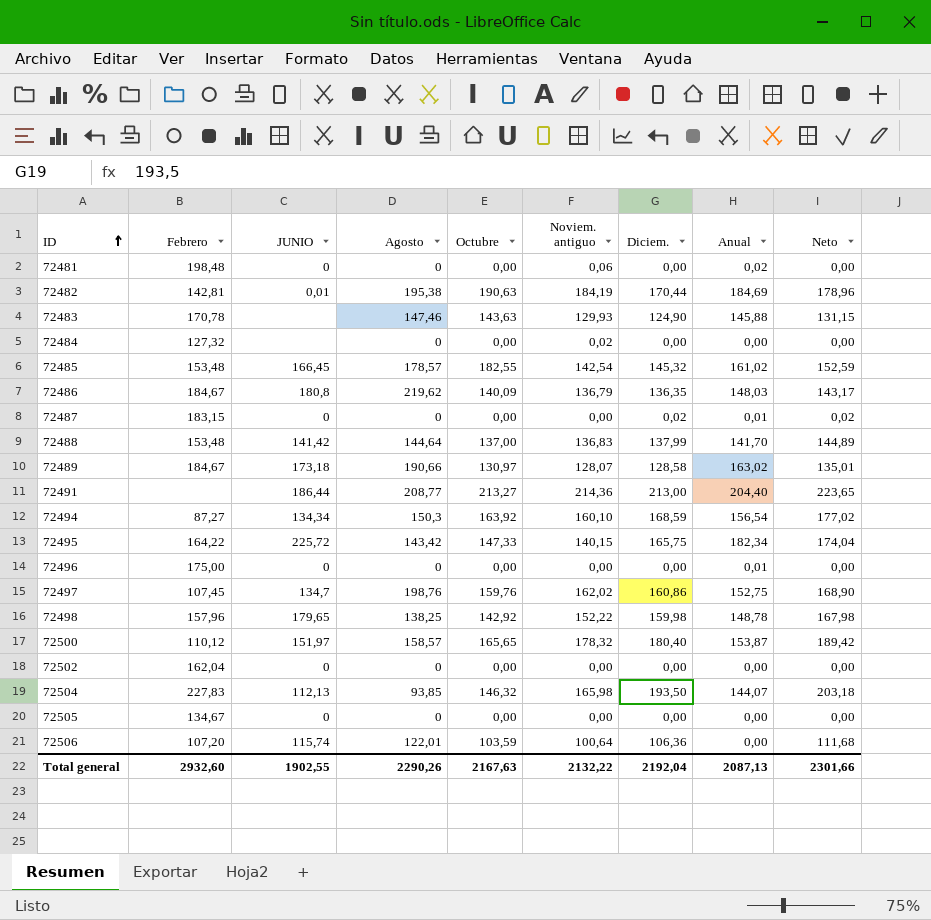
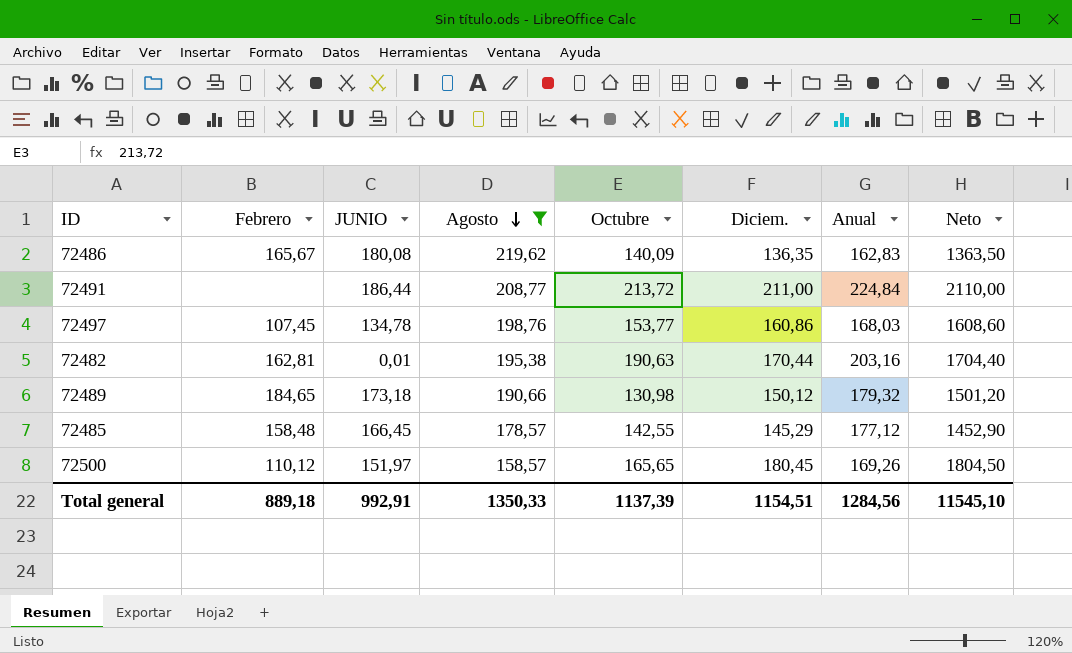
filter: none -> Agosto >= 158,57
row order: ID ascending -> Agosto descending
column Noviem. antiguo | position: 6 -> none
column Neto | formula: [Diciem.] * 1,05 -> [Diciem.] * 10
72486 | Febrero: 184,67 -> 165,67
72486 | JUNIO: 180,8 -> 180,08
72486 | Anual: 148,03 -> 162,83
72491 | Octubre: 213,27 -> 213,72
72491 | Diciem.: 213,00 -> 211,00
72491 | Anual: 204,40 -> 224,84
72497 | JUNIO: 134,7 -> 134,78
72497 | Octubre: 159,76 -> 153,77
72497 | Anual: 152,75 -> 168,03
72482 | Febrero: 142,81 -> 162,81
72482 | Anual: 184,69 -> 203,16
72489 | Febrero: 184,67 -> 184,65
72489 | Octubre: 130,97 -> 130,98
72489 | Diciem.: 128,58 -> 150,12
72489 | Anual: 163,02 -> 179,32
72485 | Febrero: 153,48 -> 158,48
72485 | Octubre: 182,55 -> 142,55
72485 | Diciem.: 145,32 -> 145,29
72485 | Anual: 161,02 -> 177,12
72500 | Diciem.: 180,40 -> 180,45
72500 | Anual: 153,87 -> 169,26
Total general | Febrero: 2932,60 -> 889,18
Total general | JUNIO: 1902,55 -> 992,91
Total general | Agosto: 2290,26 -> 1350,33
Total general | Octubre: 2167,63 -> 1137,39
Total general | Diciem.: 2192,04 -> 1154,51
Total general | Anual: 2087,13 -> 1284,56
Total general | Neto: 2301,66 -> 11545,10

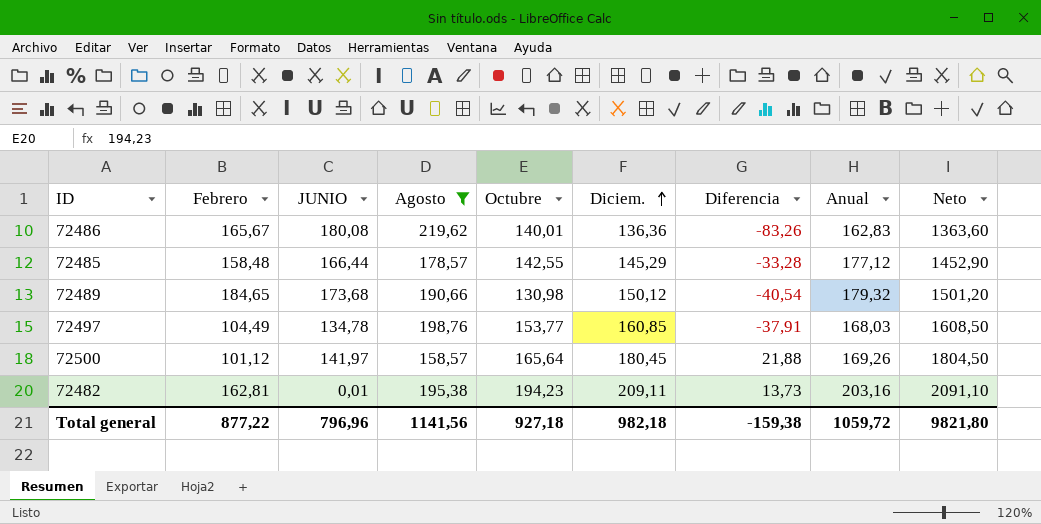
row order: Agosto descending -> Diciem. ascending
column Diferencia | formula: none -> [Diciem.] - [Agosto]
row 72491: none | 186,44 | 208,77 | 213,72 | 211,00 | 224,84 | 2110,00 -> none
72486 | Octubre: 140,09 -> 140,01
72486 | Diciem.: 136,35 -> 136,36
72486 | Neto: 1363,50 -> 1363,60
72485 | JUNIO: 166,45 -> 166,44
72489 | JUNIO: 173,18 -> 173,68
72497 | Febrero: 107,45 -> 104,49
72497 | Diciem.: 160,86 -> 160,85
72497 | Neto: 1608,60 -> 1608,50
72500 | Febrero: 110,12 -> 101,12
72500 | JUNIO: 151,97 -> 141,97
72500 | Octubre: 165,65 -> 165,64
72482 | Octubre: 190,63 -> 194,23
72482 | Diciem.: 170,44 -> 209,11
72482 | Neto: 1704,40 -> 2091,10
Total general | Febrero: 889,18 -> 877,22
Total general | JUNIO: 992,91 -> 796,96
Total general | Agosto: 1350,33 -> 1141,56
Total general | Octubre: 1137,39 -> 927,18
Total general | Diciem.: 1154,51 -> 982,18
Total general | Anual: 1284,56 -> 1059,72
Total general | Neto: 11545,10 -> 9821,80

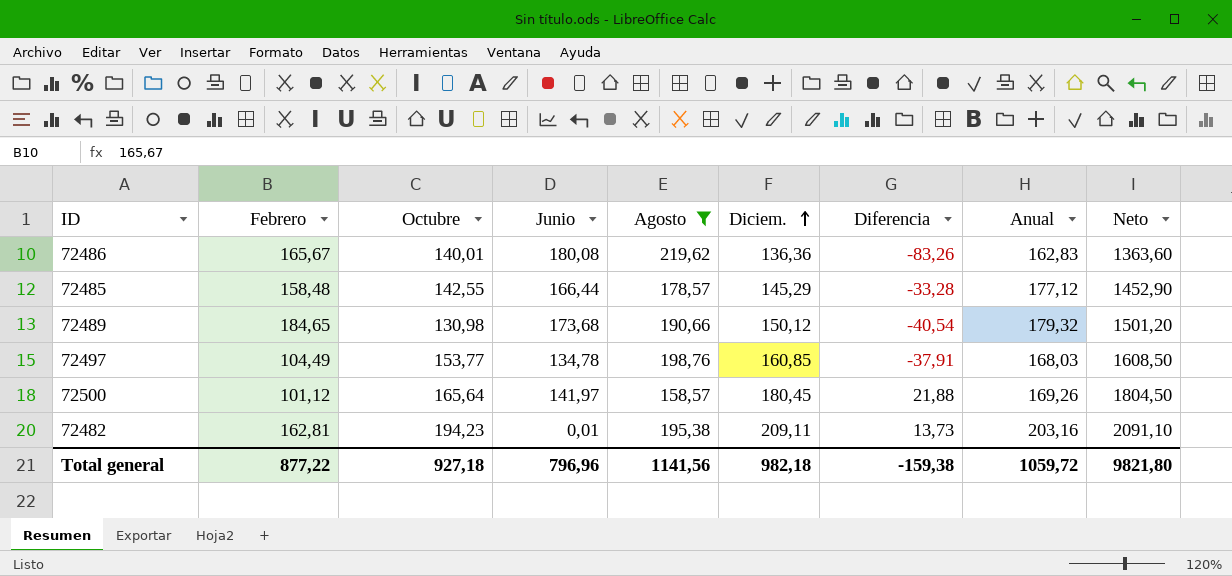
column Octubre | position: 5 -> 3
column name: JUNIO -> Junio

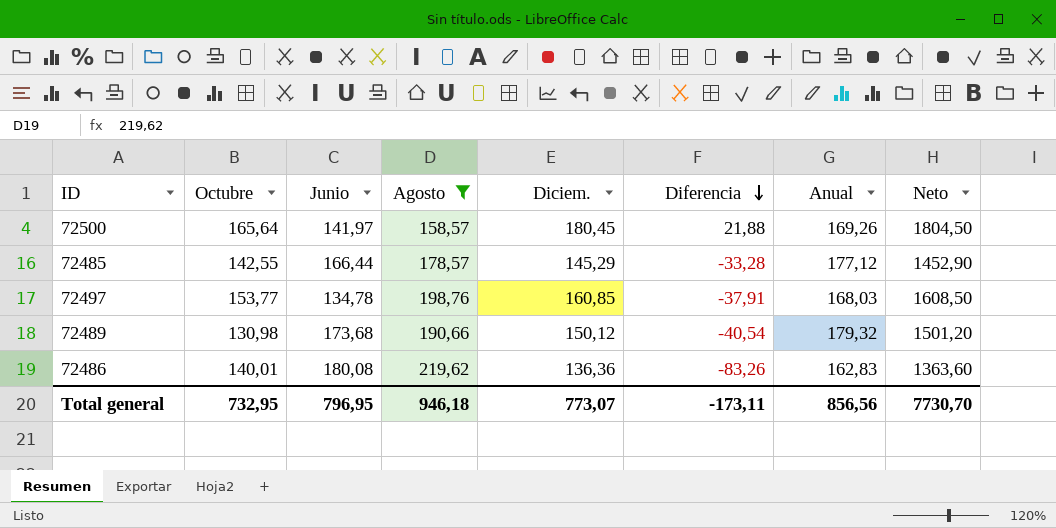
row order: Diciem. ascending -> Diferencia descending
column Febrero | position: 2 -> none
row 72482: 162,81 | 194,23 | 0,01 | 195,38 | 209,11 | 13,73 | 203,16 | 2091,10 -> none
Total general | Octubre: 927,18 -> 732,95
Total general | Junio: 796,96 -> 796,95
Total general | Agosto: 1141,56 -> 946,18
Total general | Diciem.: 982,18 -> 773,07
Total general | Diferencia: -159,38 -> -173,11
Total general | Anual: 1059,72 -> 856,56
Total general | Neto: 9821,80 -> 7730,70

